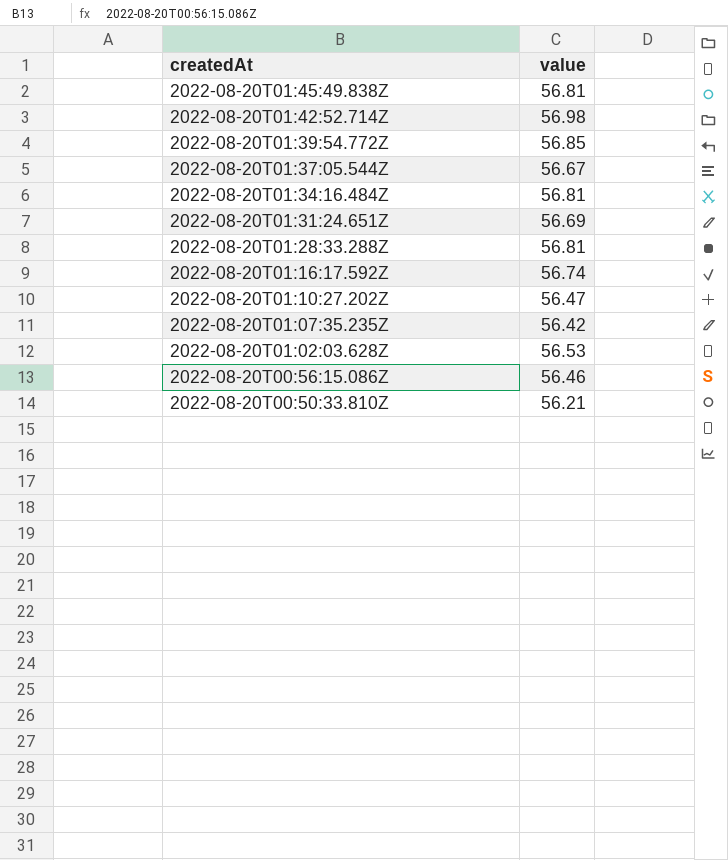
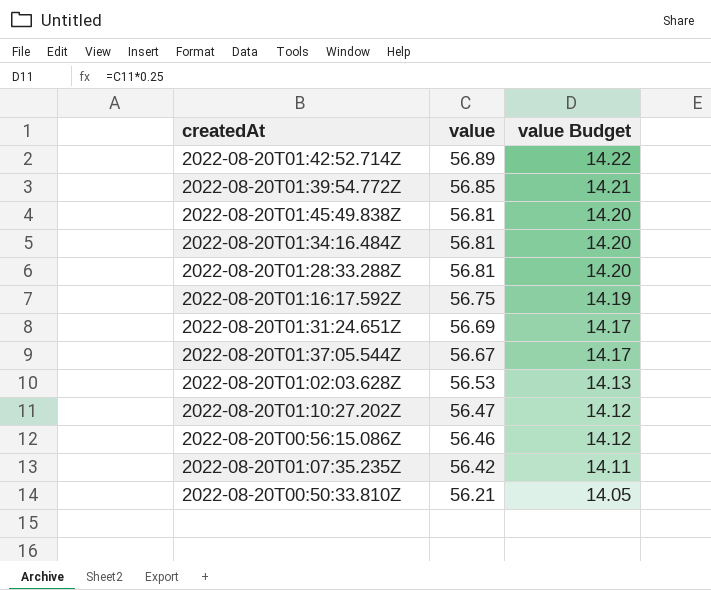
row order: createdAt descending -> value descending
column value Budget | formula: none -> [value] * 0.25
2022-08-20T01:42:52.714Z | value: 56.98 -> 56.89
2022-08-20T01:16:17.592Z | value: 56.74 -> 56.75

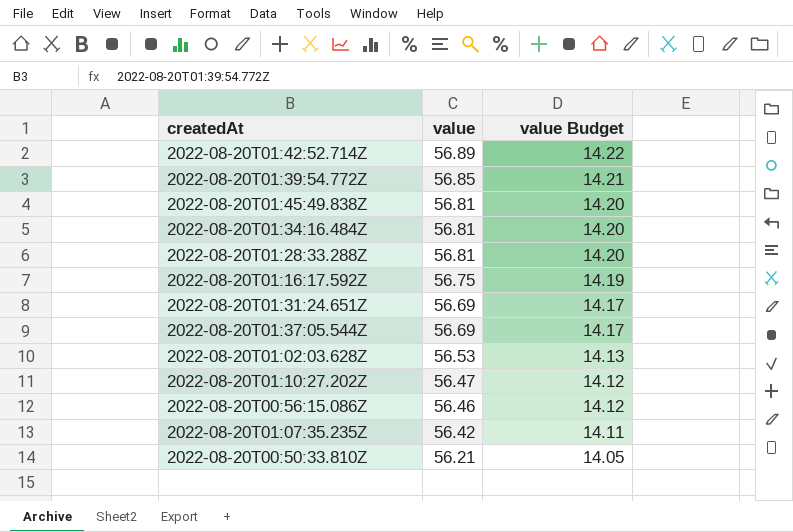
2022-08-20T01:37:05.544Z | value: 56.67 -> 56.69

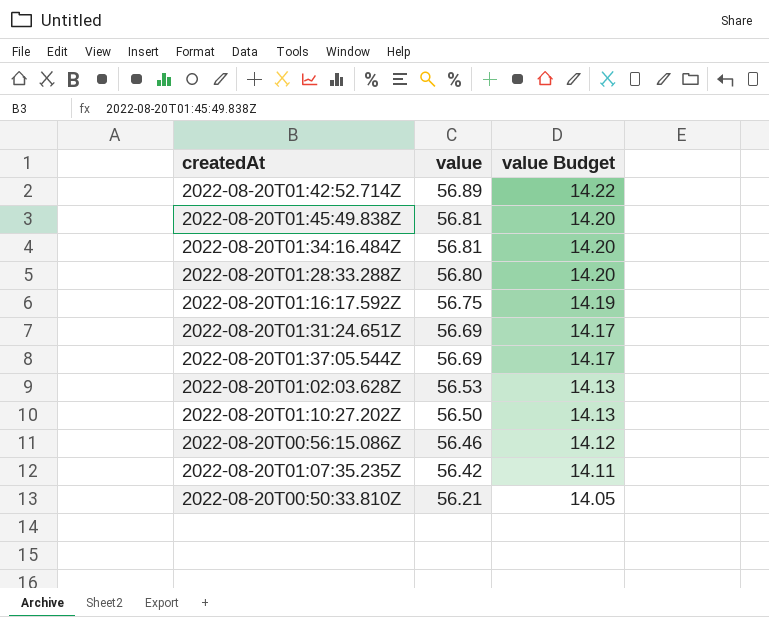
row 2022-08-20T01:39:54.772Z: 56.85 | 14.21 -> none
2022-08-20T01:28:33.288Z | value: 56.81 -> 56.80
2022-08-20T01:10:27.202Z | value: 56.47 -> 56.50
2022-08-20T01:10:27.202Z | value Budget: 14.12 -> 14.13

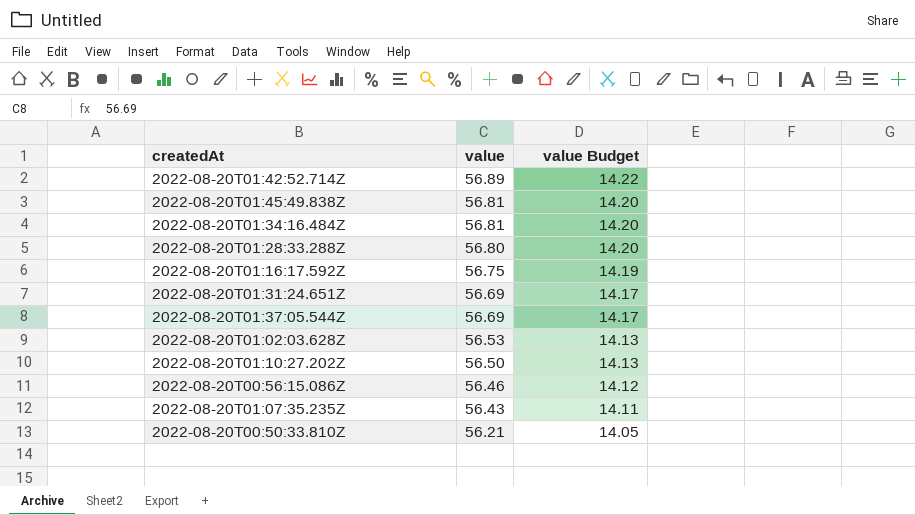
2022-08-20T01:07:35.235Z | value: 56.42 -> 56.43

